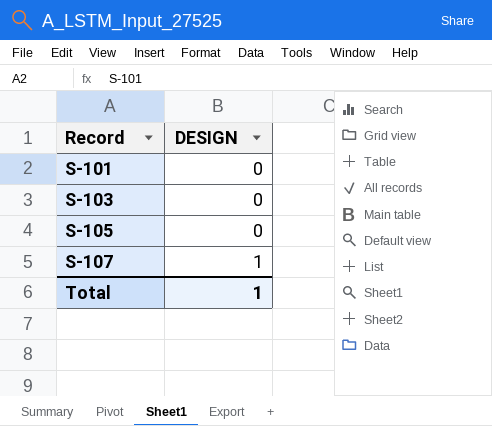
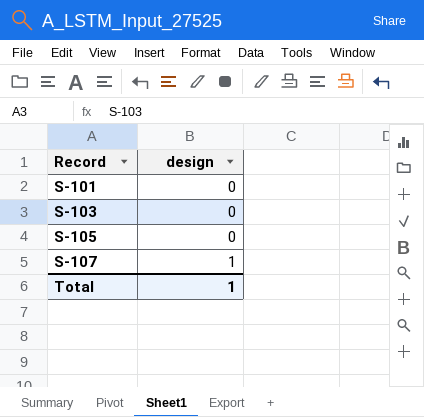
column name: DESIGN -> design

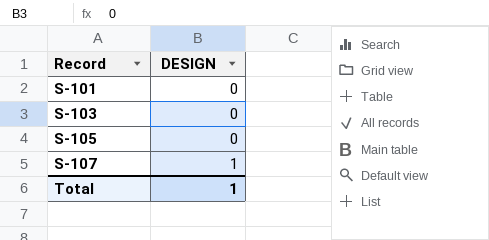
column name: design -> DESIGN

